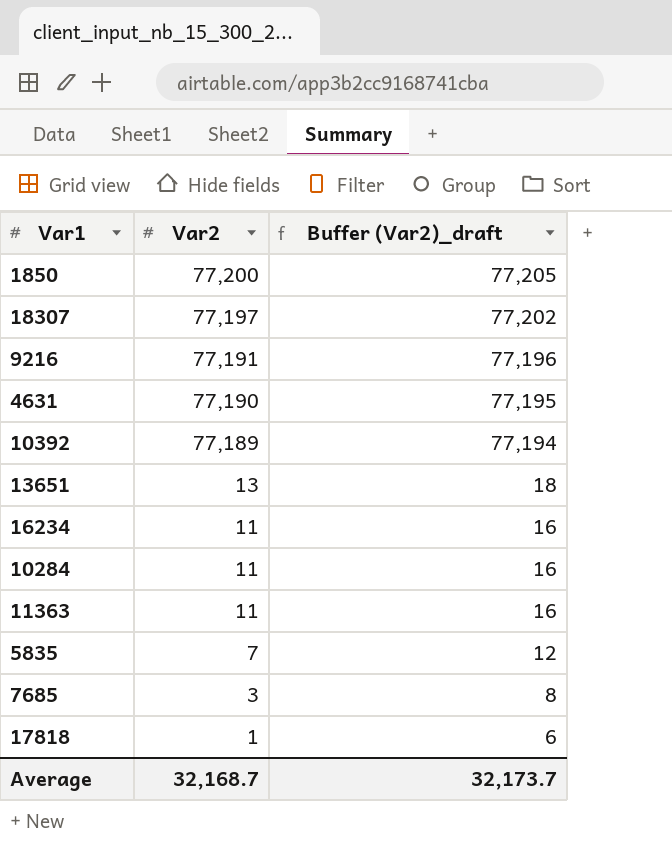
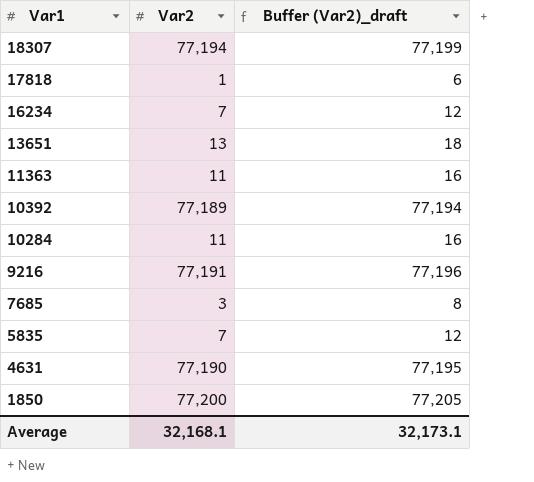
row order: Var2 descending -> Var1 descending
18307 | Var2: 77,197 -> 77,194
18307 | Buffer (Var2)_draft: 77,202 -> 77,199
16234 | Var2: 11 -> 7
16234 | Buffer (Var2)_draft: 16 -> 12
Average | Var2: 32,168.7 -> 32,168.1
Average | Buffer (Var2)_draft: 32,173.7 -> 32,173.1

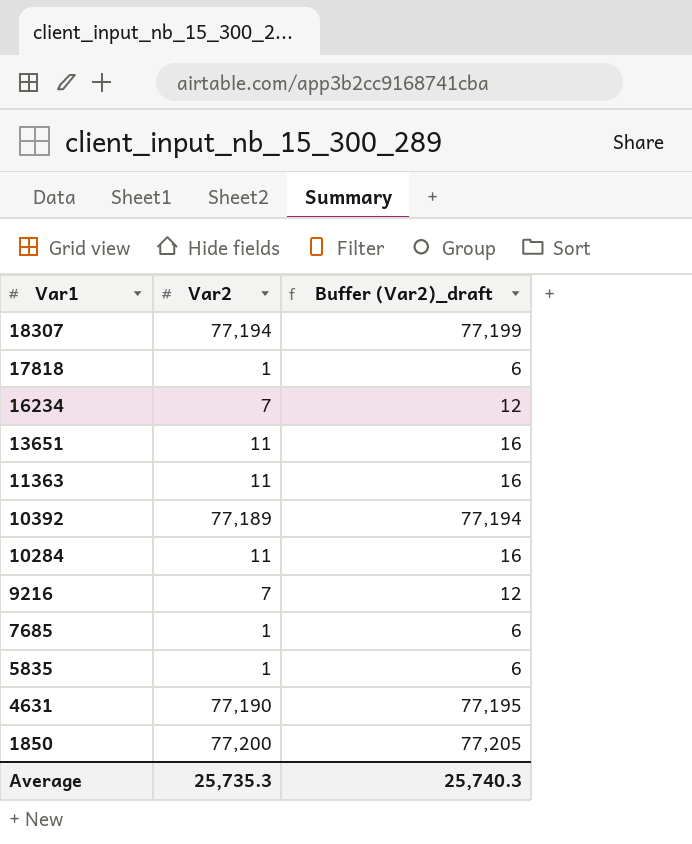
13651 | Var2: 13 -> 11
13651 | Buffer (Var2)_draft: 18 -> 16
9216 | Var2: 77,191 -> 7
9216 | Buffer (Var2)_draft: 77,196 -> 12
7685 | Var2: 3 -> 1
7685 | Buffer (Var2)_draft: 8 -> 6
5835 | Var2: 7 -> 1
5835 | Buffer (Var2)_draft: 12 -> 6
Average | Var2: 32,168.1 -> 25,735.3
Average | Buffer (Var2)_draft: 32,173.1 -> 25,740.3

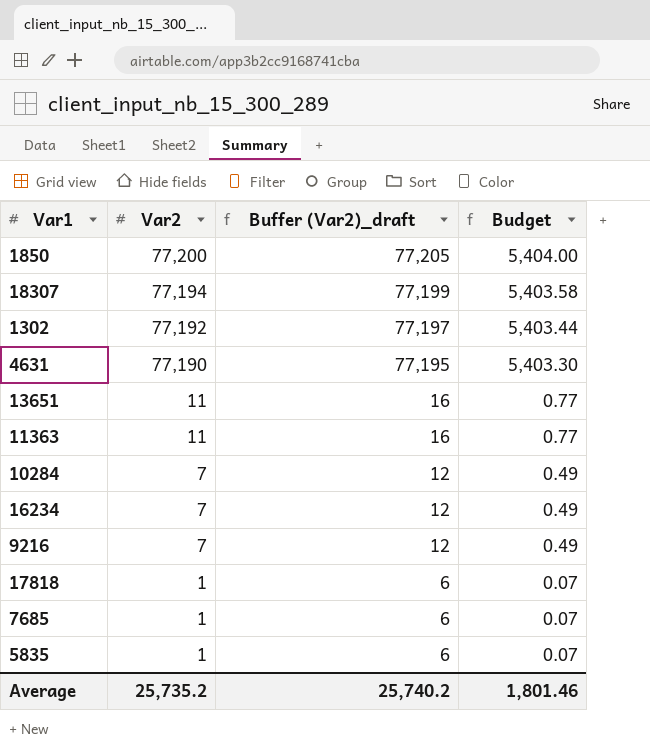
row order: Var1 descending -> Var2 descending
column Budget | formula: none -> [Var2] * 0.07
row 10392: 77,189 | 77,194 -> none
row 1302: none -> 77,192 | 77,197 | 5,403.44
10284 | Var2: 11 -> 7
10284 | Buffer (Var2)_draft: 16 -> 12
Average | Var2: 25,735.3 -> 25,735.2
Average | Buffer (Var2)_draft: 25,740.3 -> 25,740.2

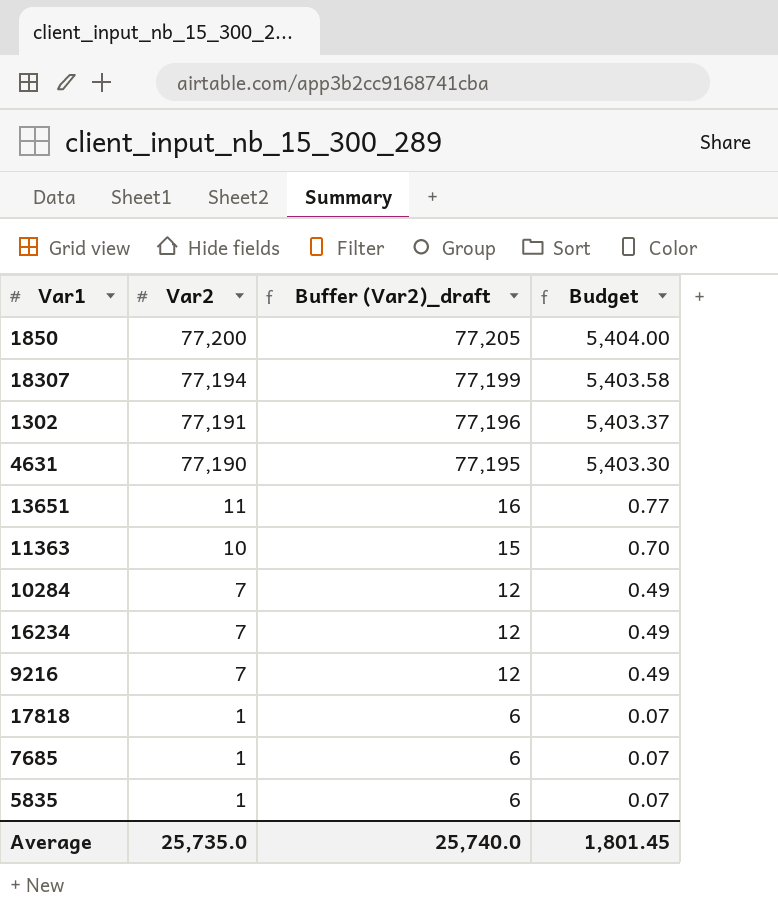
1302 | Var2: 77,192 -> 77,191
1302 | Buffer (Var2)_draft: 77,197 -> 77,196
1302 | Budget: 5,403.44 -> 5,403.37
11363 | Var2: 11 -> 10
11363 | Buffer (Var2)_draft: 16 -> 15
11363 | Budget: 0.77 -> 0.70
Average | Var2: 25,735.2 -> 25,735.0
Average | Buffer (Var2)_draft: 25,740.2 -> 25,740.0
Average | Budget: 1,801.46 -> 1,801.45

